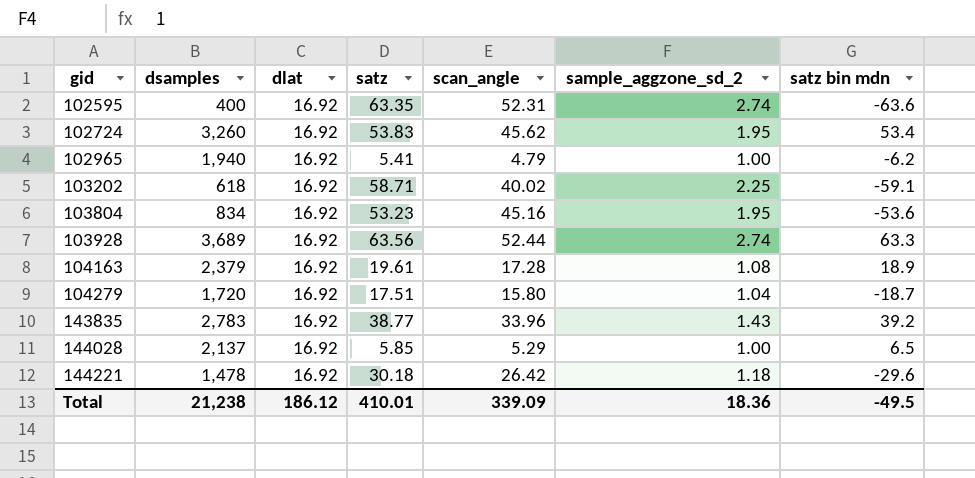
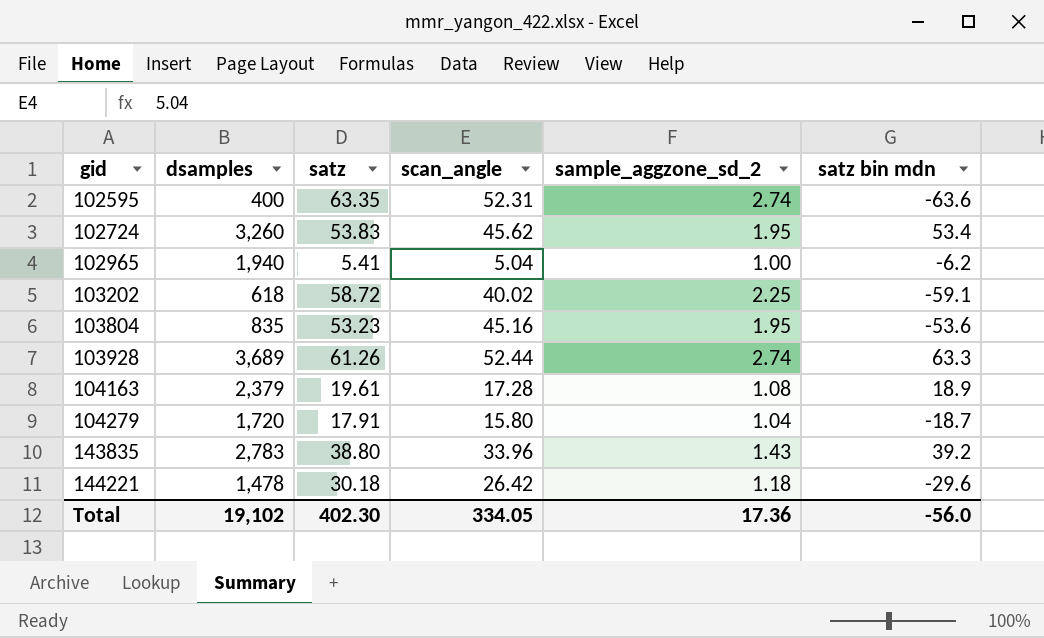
column dlat | position: 3 -> none
row 144028: 2,137 | 16.92 | 5.85 | 5.29 | 1.00 | 6.5 -> none
102965 | scan_angle: 4.79 -> 5.04
103202 | satz: 58.71 -> 58.72
103804 | dsamples: 834 -> 835
103928 | satz: 63.56 -> 61.26
104279 | satz: 17.51 -> 17.91
143835 | satz: 38.77 -> 38.80
Total | dsamples: 21,238 -> 19,102
Total | satz: 410.01 -> 402.30
Total | scan_angle: 339.09 -> 334.05
Total | sample_aggzone_sd_2: 18.36 -> 17.36
Total | satz bin mdn: -49.5 -> -56.0

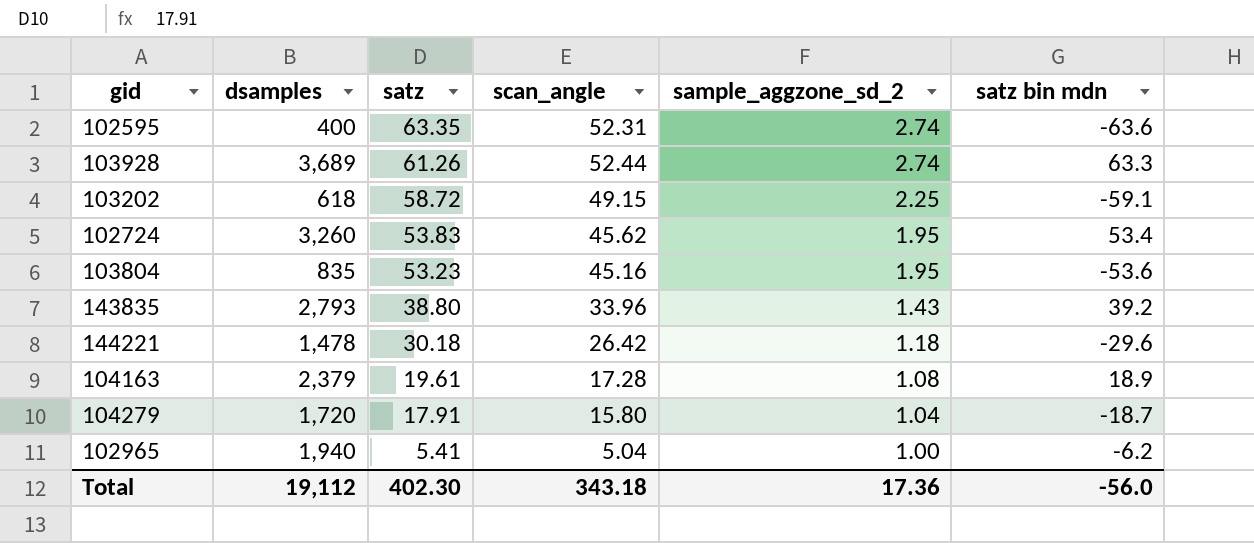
row order: gid ascending -> satz descending
103202 | scan_angle: 40.02 -> 49.15
143835 | dsamples: 2,783 -> 2,793
Total | dsamples: 19,102 -> 19,112
Total | scan_angle: 334.05 -> 343.18

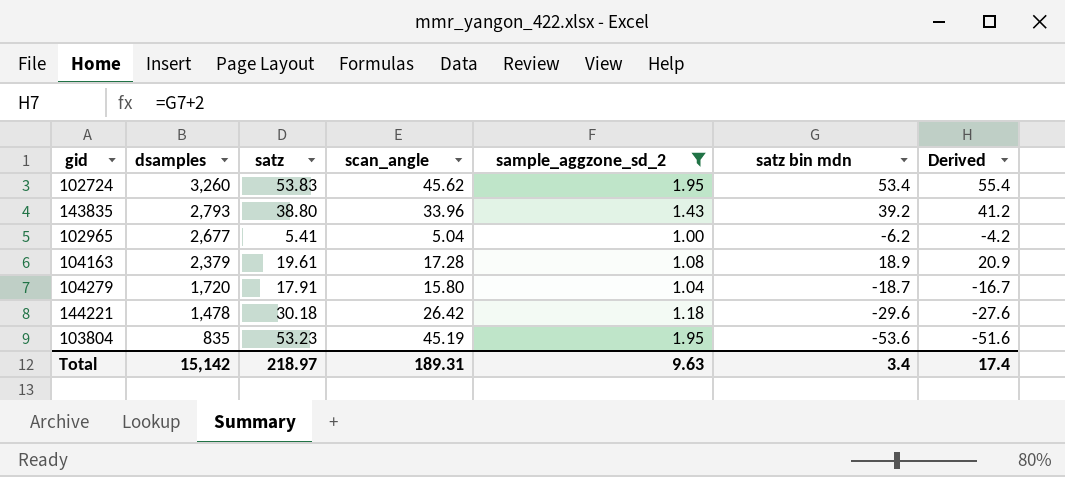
filter: none -> sample_aggzone_sd_2 <= 1.95
row order: satz descending -> dsamples descending
column Derived | formula: none -> [satz bin mdn] + 2
102965 | dsamples: 1,940 -> 2,677
103804 | scan_angle: 45.16 -> 45.19
Total | dsamples: 19,112 -> 15,142
Total | satz: 402.30 -> 218.97
Total | scan_angle: 343.18 -> 189.31
Total | sample_aggzone_sd_2: 17.36 -> 9.63
Total | satz bin mdn: -56.0 -> 3.4

